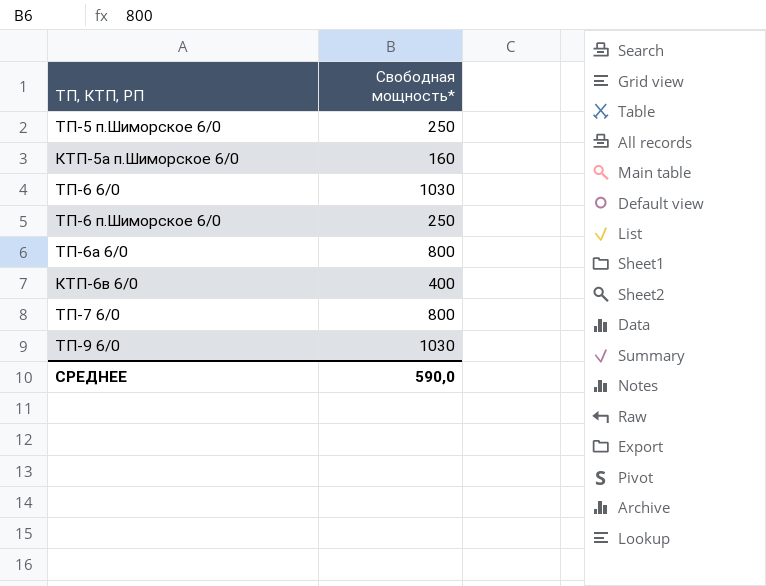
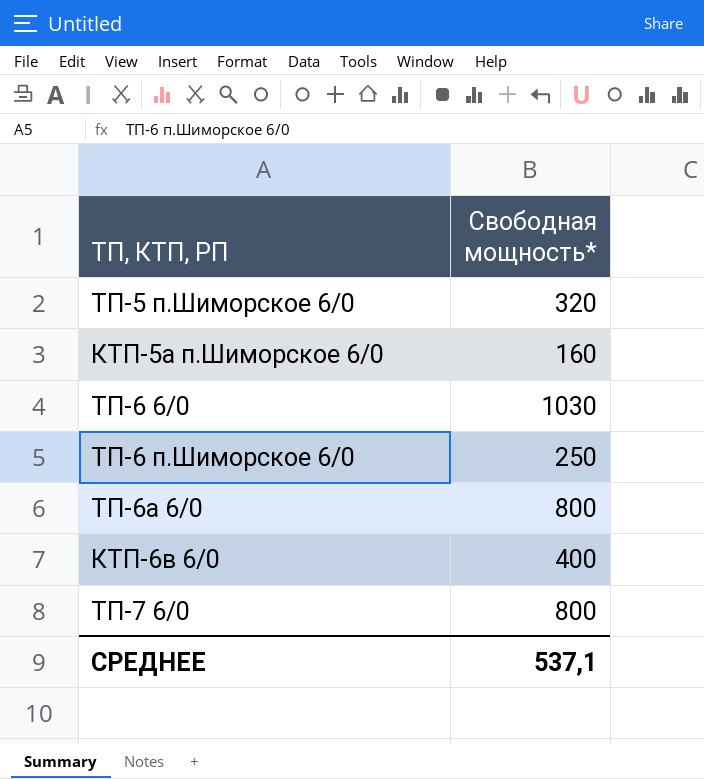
row ТП-9 6/0: 1030 -> none
ТП-5 п.Шиморское 6/0 | Свободная мощность*: 250 -> 320
СРЕДНЕЕ | Свободная мощность*: 590,0 -> 537,1

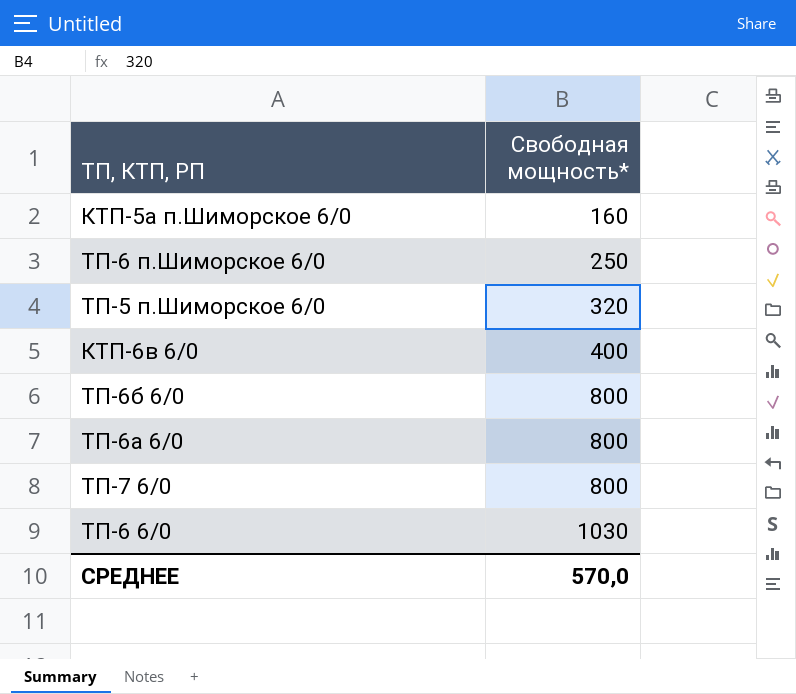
row order: none -> Свободная мощность* ascending
row ТП-6б 6/0: none -> 800
СРЕДНЕЕ | Свободная мощность*: 537,1 -> 570,0

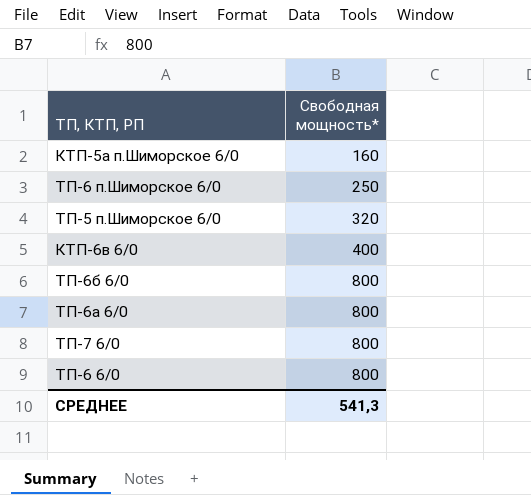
ТП-6 6/0 | Свободная мощность*: 1030 -> 800
СРЕДНЕЕ | Свободная мощность*: 570,0 -> 541,3

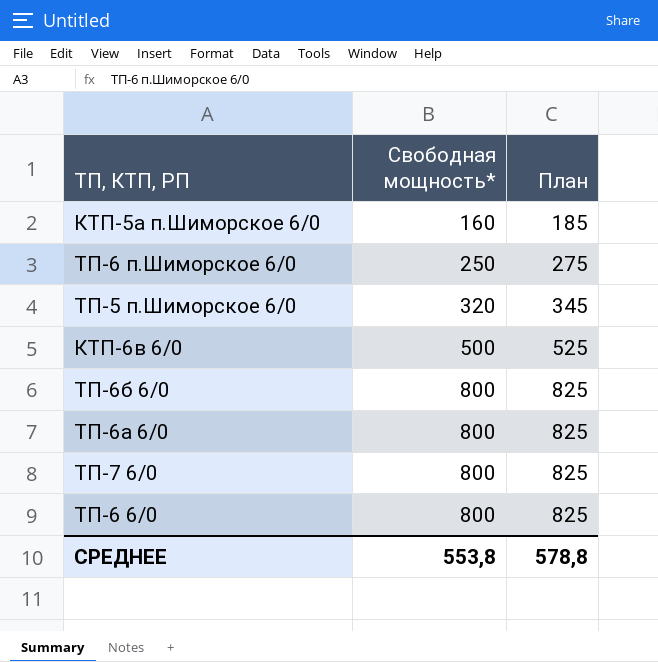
column План | formula: none -> [Свободная мощность*] + 25
КТП-6в 6/0 | Свободная мощность*: 400 -> 500
СРЕДНЕЕ | Свободная мощность*: 541,3 -> 553,8

